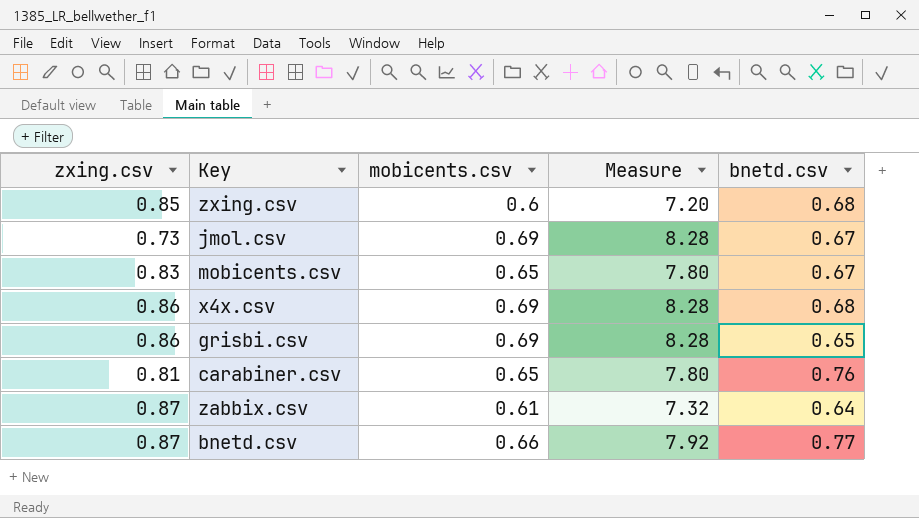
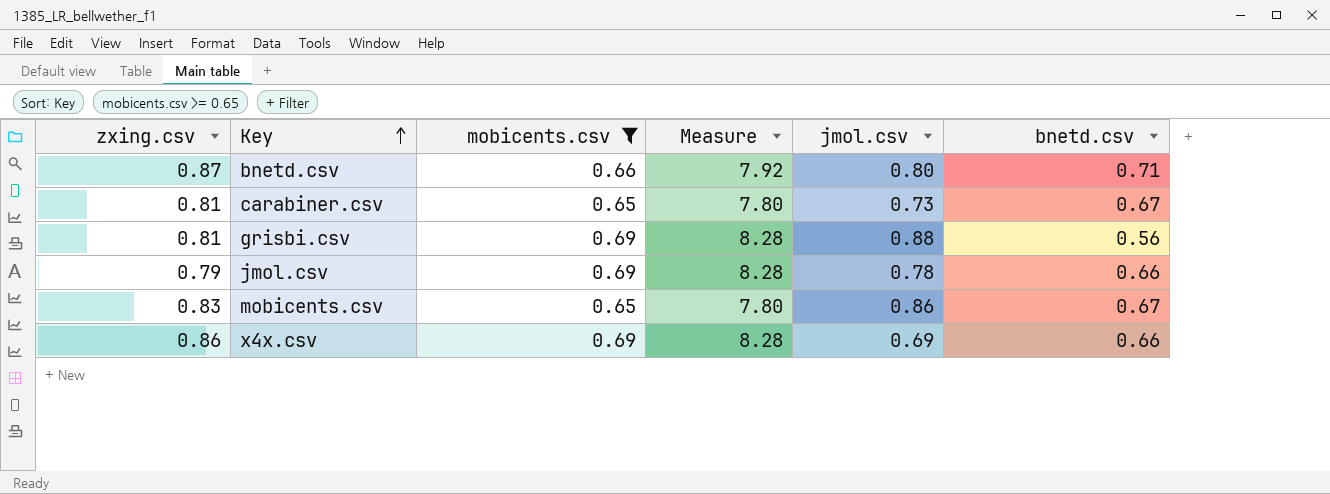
filter: none -> mobicents.csv >= 0.65
row order: none -> Key ascending
column jmol.csv | position: none -> 5
bnetd.csv | bnetd.csv: 0.77 -> 0.71
carabiner.csv | bnetd.csv: 0.76 -> 0.67
grisbi.csv | zxing.csv: 0.86 -> 0.81
grisbi.csv | bnetd.csv: 0.65 -> 0.56
jmol.csv | zxing.csv: 0.73 -> 0.79
jmol.csv | bnetd.csv: 0.67 -> 0.66
x4x.csv | bnetd.csv: 0.68 -> 0.66

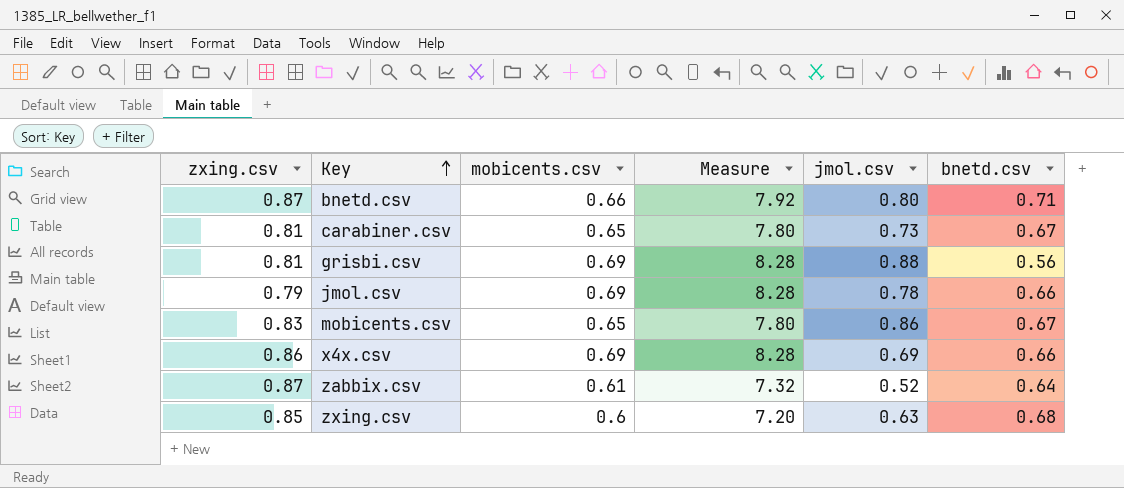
filter: mobicents.csv >= 0.65 -> none

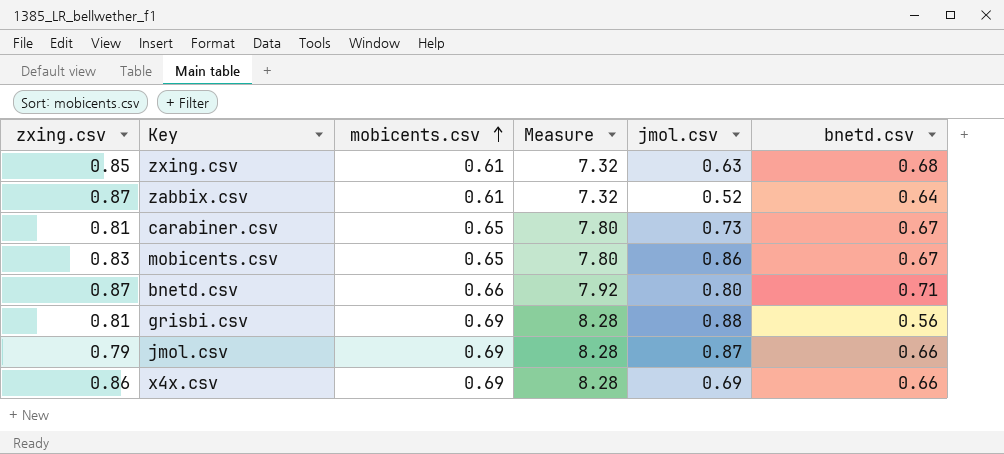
row order: Key ascending -> mobicents.csv ascending
zxing.csv | mobicents.csv: 0.6 -> 0.61
zxing.csv | Measure: 7.20 -> 7.32
jmol.csv | jmol.csv: 0.78 -> 0.87

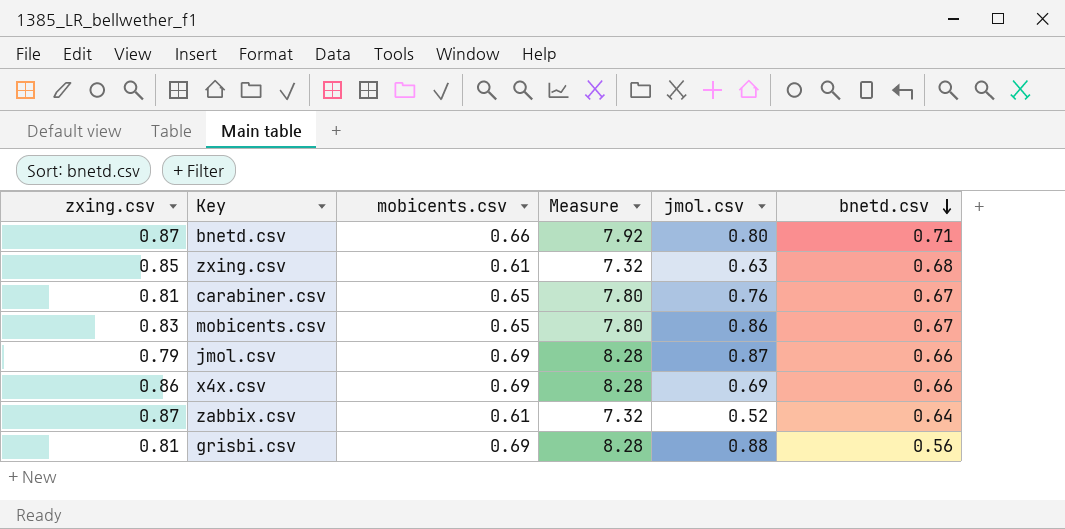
row order: mobicents.csv ascending -> bnetd.csv descending
carabiner.csv | jmol.csv: 0.73 -> 0.76

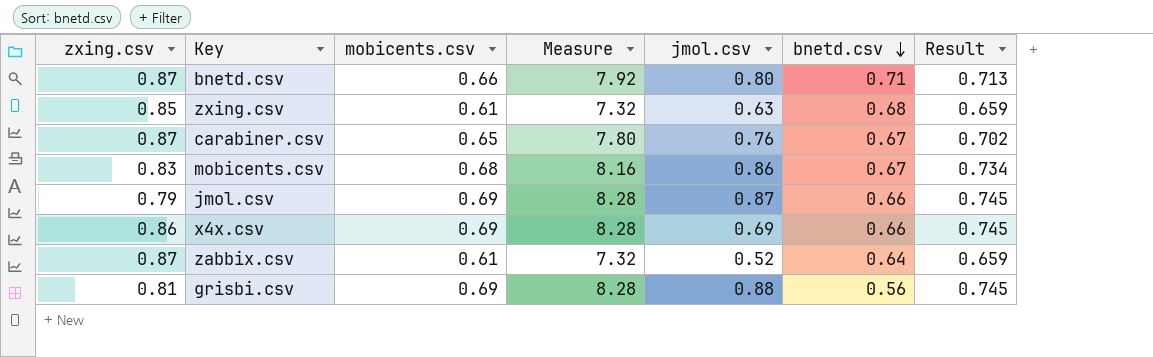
column Result | formula: none -> [mobicents.csv] * 1.08
carabiner.csv | zxing.csv: 0.81 -> 0.87
mobicents.csv | mobicents.csv: 0.65 -> 0.68
mobicents.csv | Measure: 7.80 -> 8.16

